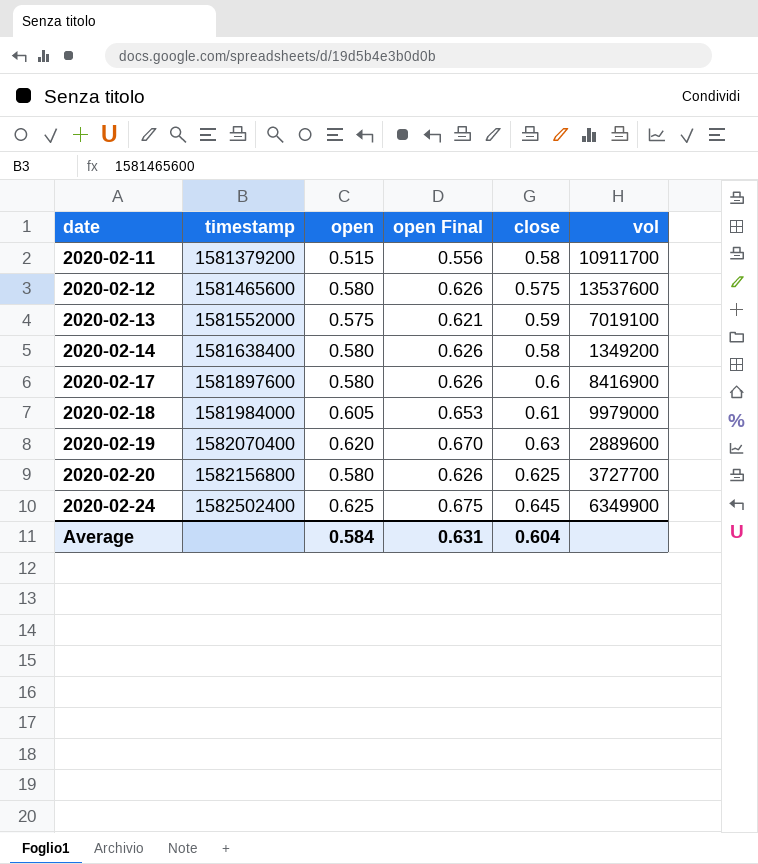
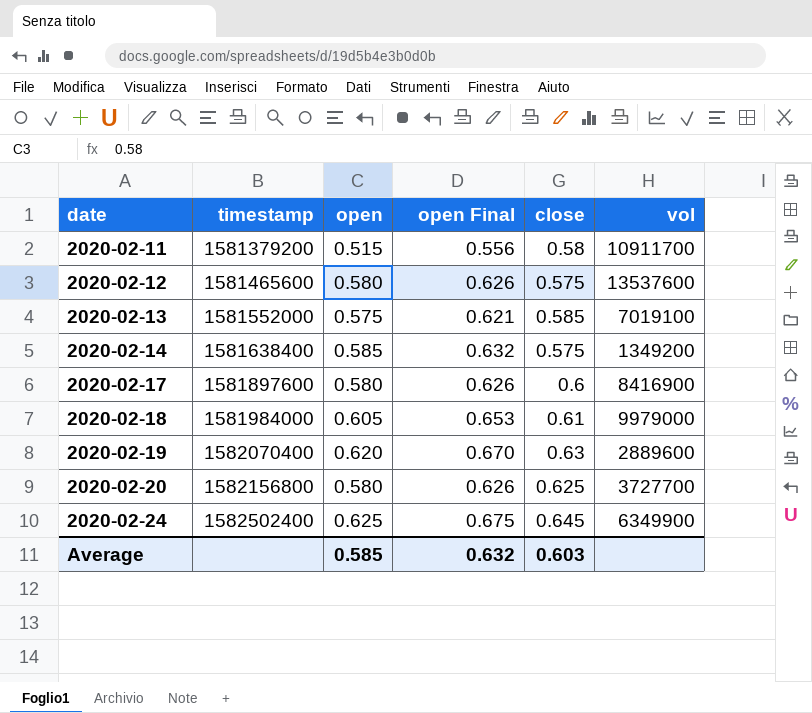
2020-02-13 | close: 0.59 -> 0.585
2020-02-14 | open: 0.580 -> 0.585
2020-02-14 | open Final: 0.626 -> 0.632
2020-02-14 | close: 0.58 -> 0.575
Average | open: 0.584 -> 0.585
Average | open Final: 0.631 -> 0.632
Average | close: 0.604 -> 0.603

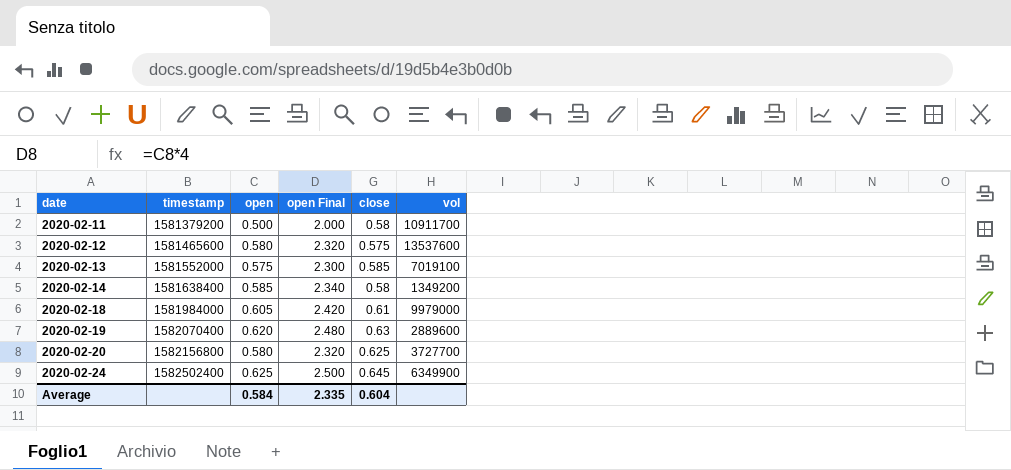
column open Final | formula: [open] * 1.08 -> [open] * 4
row 2020-02-17: 1581897600 | 0.580 | 0.626 | 0.6 | 8416900 -> none
2020-02-11 | open: 0.515 -> 0.500
2020-02-14 | close: 0.575 -> 0.58
Average | open: 0.585 -> 0.584
Average | open Final: 0.632 -> 2.335
Average | close: 0.603 -> 0.604

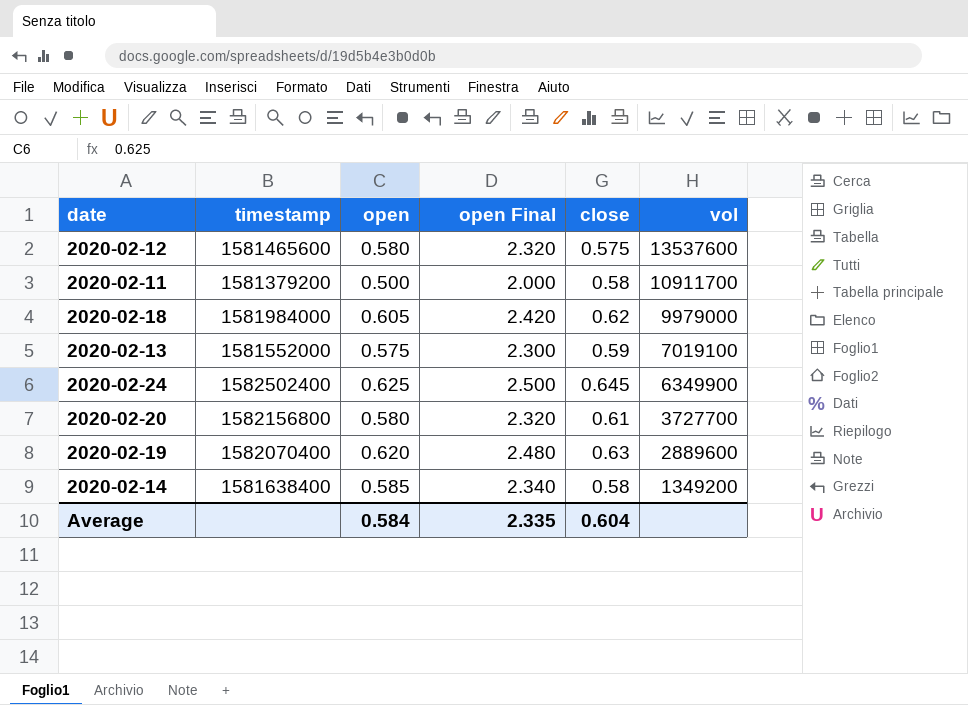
row order: date ascending -> vol descending
2020-02-18 | close: 0.61 -> 0.62
2020-02-13 | close: 0.585 -> 0.59
2020-02-20 | close: 0.625 -> 0.61

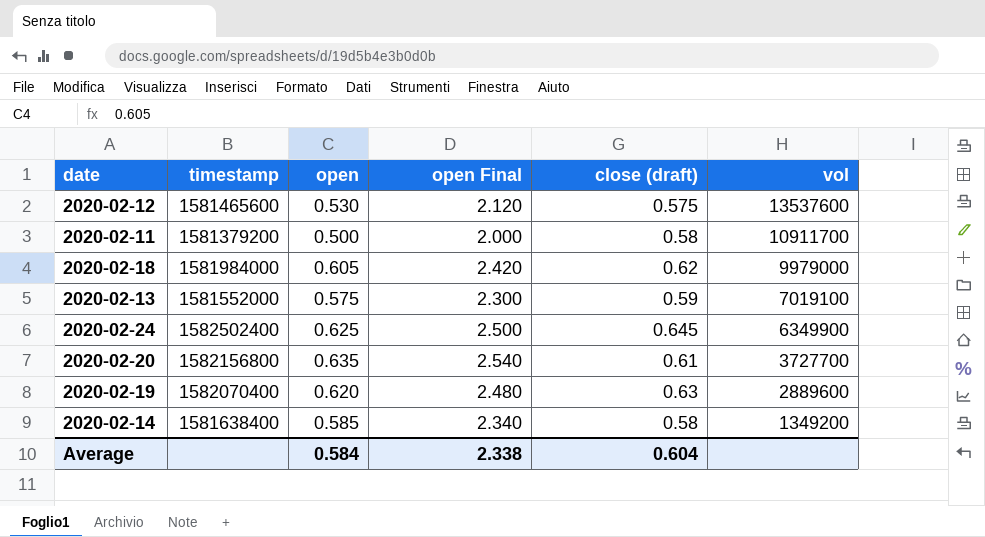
column name: close -> close (draft)
2020-02-12 | open: 0.580 -> 0.530
2020-02-12 | open Final: 2.320 -> 2.120
2020-02-20 | open: 0.580 -> 0.635
2020-02-20 | open Final: 2.320 -> 2.540
Average | open Final: 2.335 -> 2.338

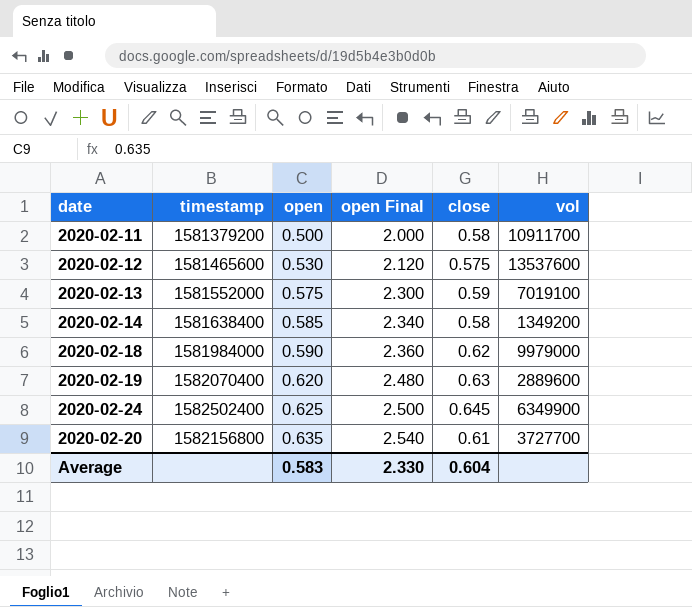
row order: vol descending -> open ascending
column name: close (draft) -> close
2020-02-18 | open: 0.605 -> 0.590
2020-02-18 | open Final: 2.420 -> 2.360
Average | open: 0.584 -> 0.583
Average | open Final: 2.338 -> 2.330

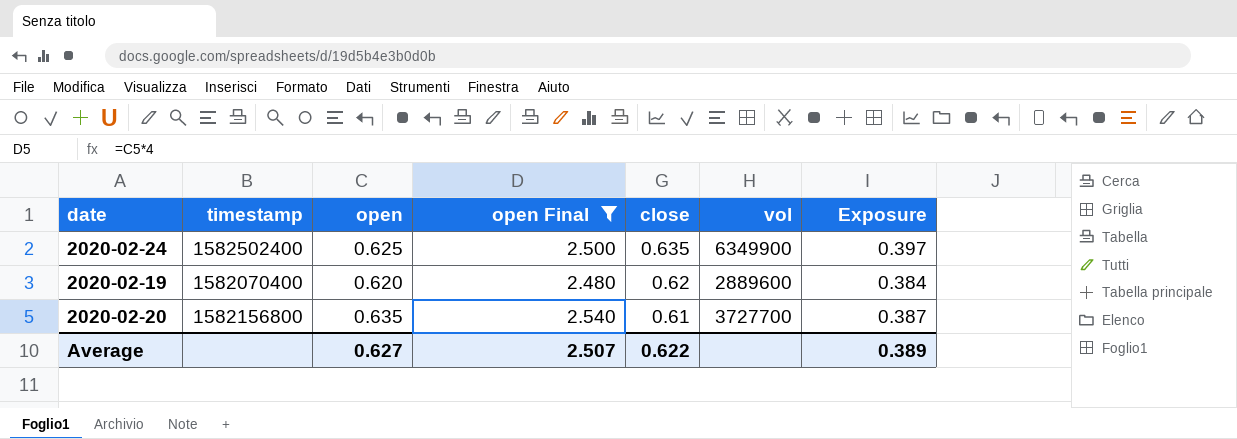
filter: none -> open Final >= 2.480
row order: open ascending -> close descending
column Exposure | formula: none -> [open] * [close]
2020-02-24 | close: 0.645 -> 0.635
2020-02-19 | close: 0.63 -> 0.62
Average | open: 0.583 -> 0.627
Average | open Final: 2.330 -> 2.507
Average | close: 0.604 -> 0.622

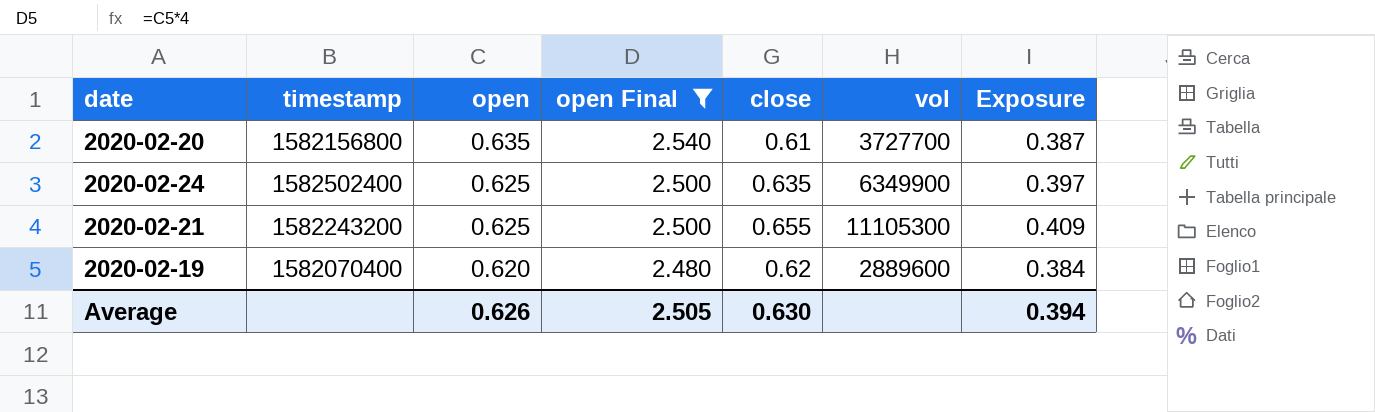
row order: close descending -> open descending
row 2020-02-21: none -> 1582243200 | 0.625 | 2.500 | 0.655 | 11105300 | 0.409
Average | open: 0.627 -> 0.626
Average | open Final: 2.507 -> 2.505
Average | close: 0.622 -> 0.630
Average | Exposure: 0.389 -> 0.394

